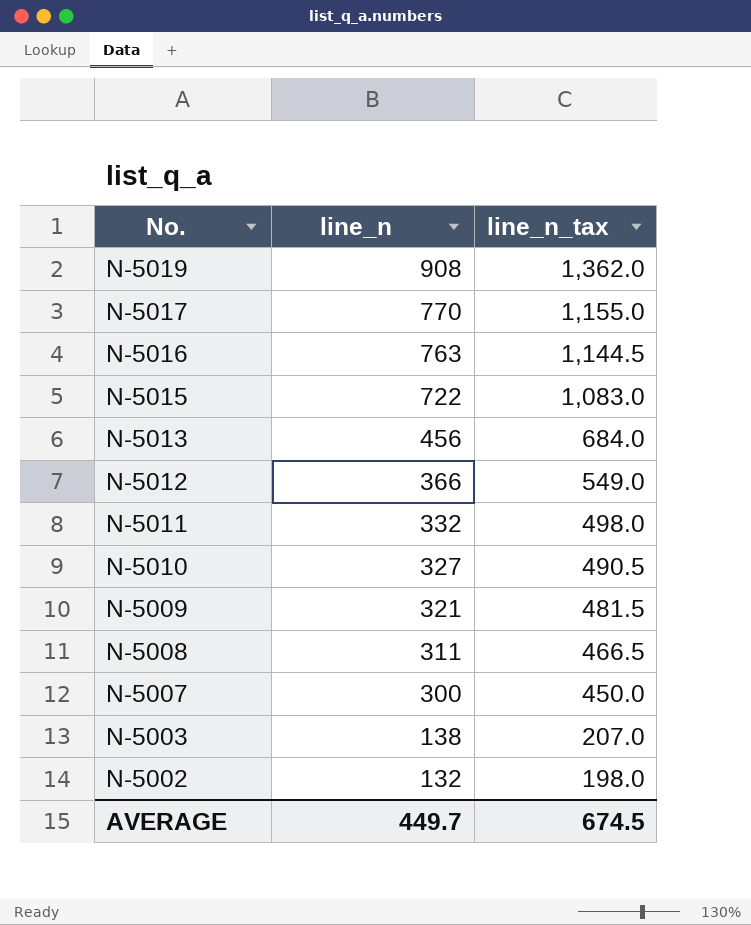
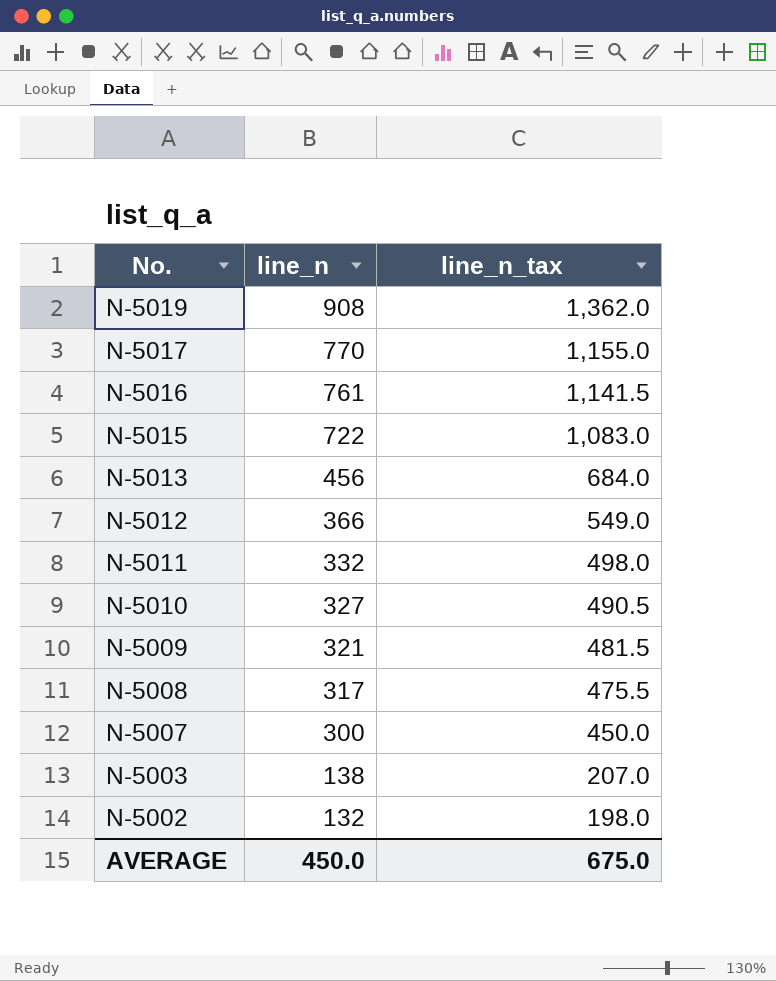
N-5016 | line_n: 763 -> 761
N-5016 | line_n_tax: 1,144.5 -> 1,141.5
N-5008 | line_n: 311 -> 317
N-5008 | line_n_tax: 466.5 -> 475.5
AVERAGE | line_n: 449.7 -> 450.0
AVERAGE | line_n_tax: 674.5 -> 675.0

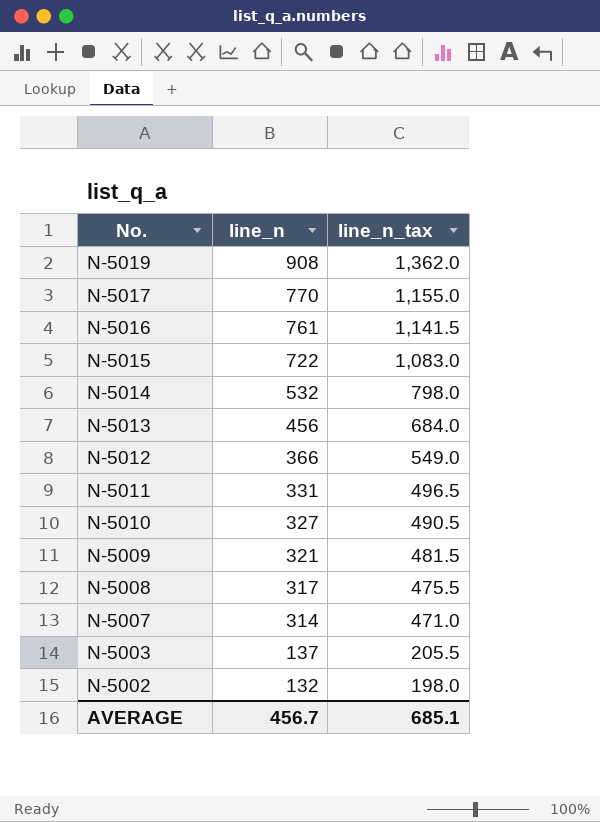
row N-5014: none -> 532 | 798.0
N-5011 | line_n: 332 -> 331
N-5011 | line_n_tax: 498.0 -> 496.5
N-5007 | line_n: 300 -> 314
N-5007 | line_n_tax: 450.0 -> 471.0
N-5003 | line_n: 138 -> 137
N-5003 | line_n_tax: 207.0 -> 205.5
AVERAGE | line_n: 450.0 -> 456.7
AVERAGE | line_n_tax: 675.0 -> 685.1

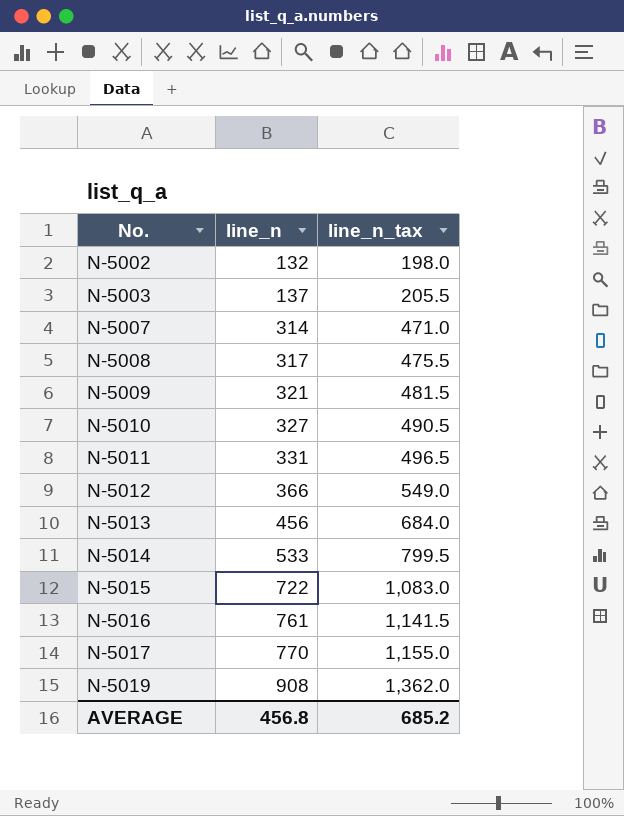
row order: No. descending -> No. ascending
N-5014 | line_n: 532 -> 533
N-5014 | line_n_tax: 798.0 -> 799.5
AVERAGE | line_n: 456.7 -> 456.8
AVERAGE | line_n_tax: 685.1 -> 685.2

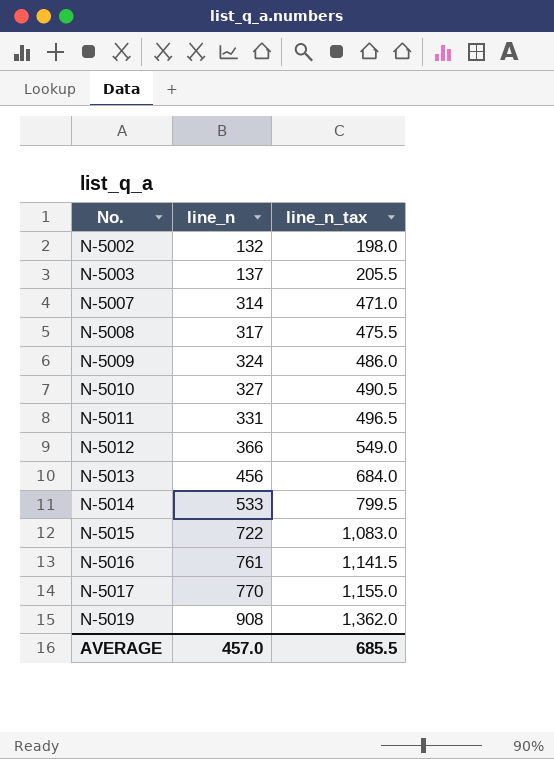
N-5009 | line_n: 321 -> 324
N-5009 | line_n_tax: 481.5 -> 486.0
AVERAGE | line_n: 456.8 -> 457.0
AVERAGE | line_n_tax: 685.2 -> 685.5

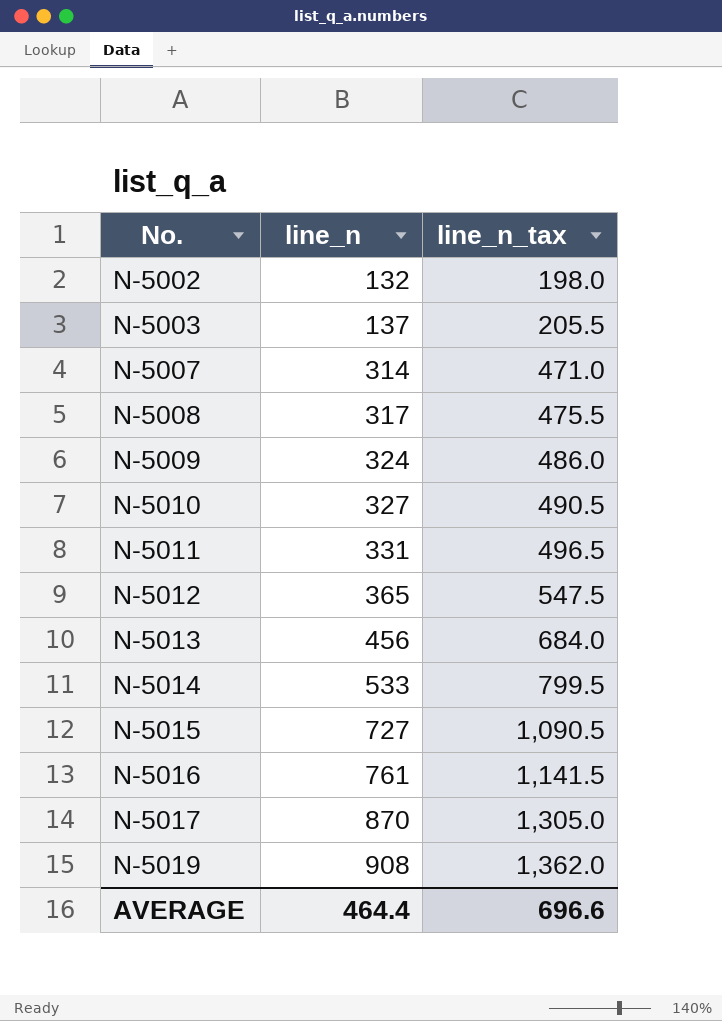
N-5012 | line_n: 366 -> 365
N-5012 | line_n_tax: 549.0 -> 547.5
N-5015 | line_n: 722 -> 727
N-5015 | line_n_tax: 1,083.0 -> 1,090.5
N-5017 | line_n: 770 -> 870
N-5017 | line_n_tax: 1,155.0 -> 1,305.0
AVERAGE | line_n: 457.0 -> 464.4
AVERAGE | line_n_tax: 685.5 -> 696.6

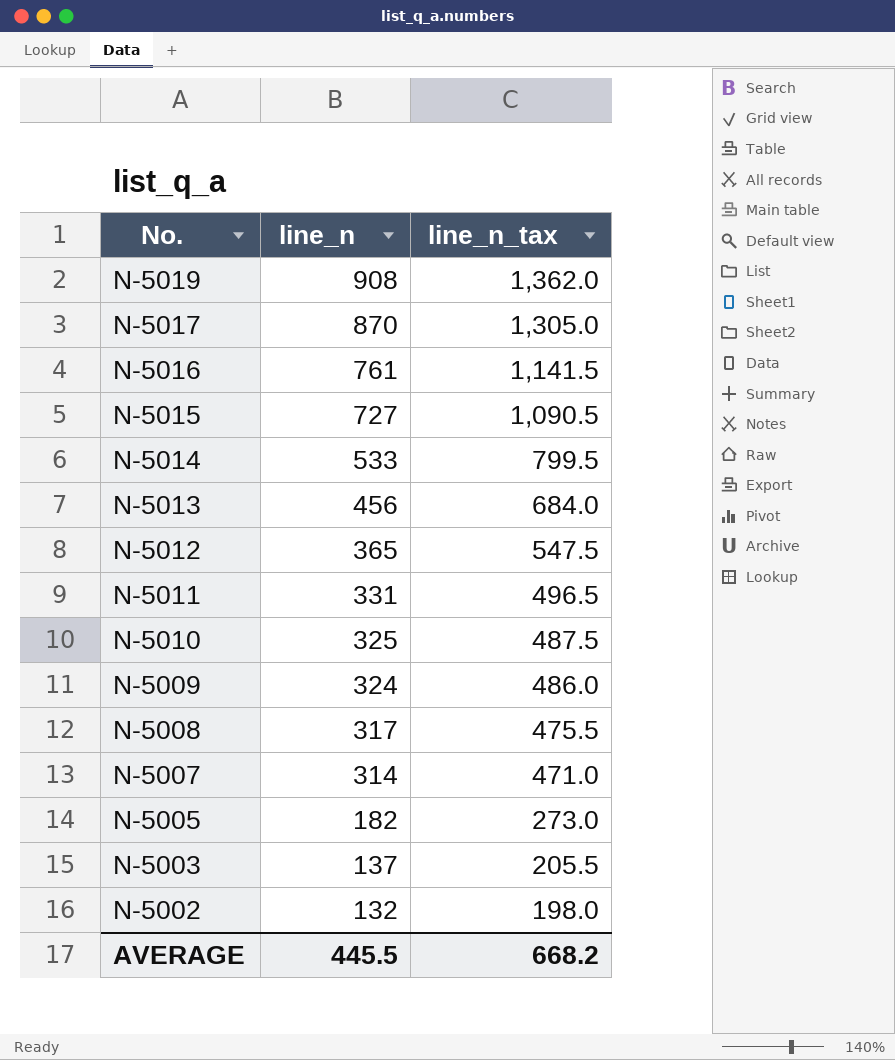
row order: No. ascending -> No. descending
N-5010 | line_n: 327 -> 325
N-5010 | line_n_tax: 490.5 -> 487.5
row N-5005: none -> 182 | 273.0
AVERAGE | line_n: 464.4 -> 445.5
AVERAGE | line_n_tax: 696.6 -> 668.2

